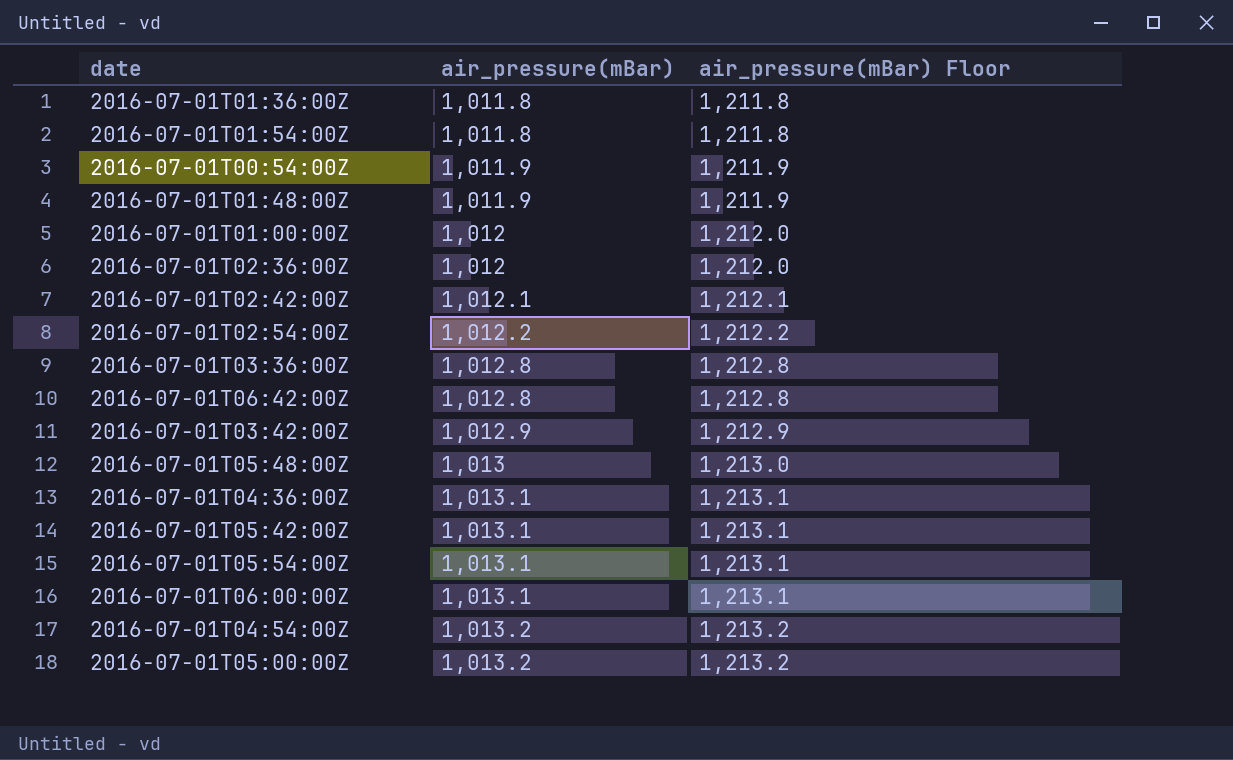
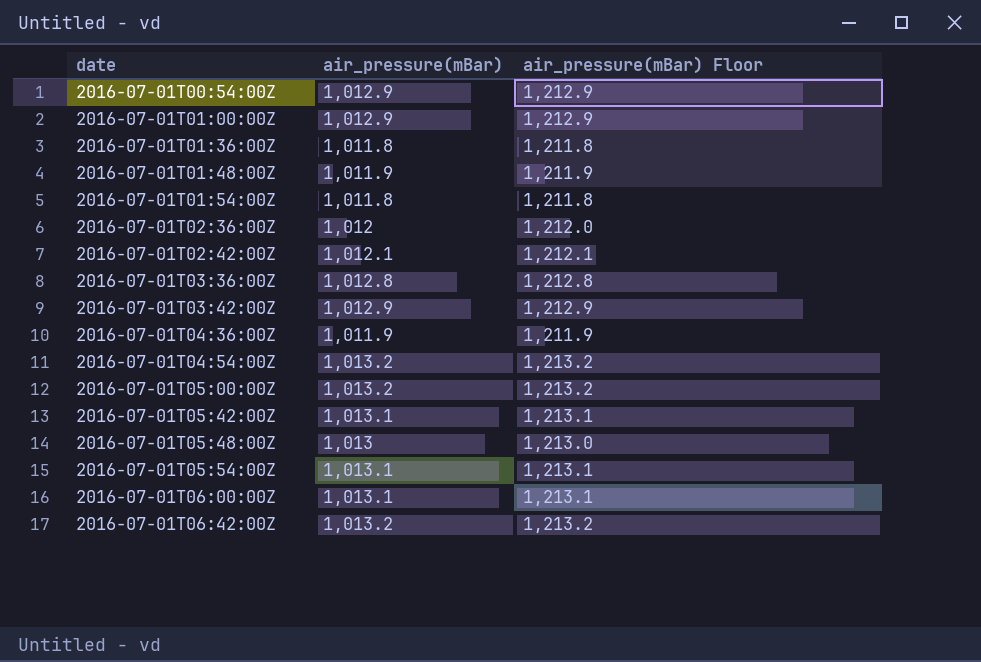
row order: air_pressure(mBar) ascending -> date ascending
row 2016-07-01T02:54:00Z: 1,012.2 | 1,212.2 -> none
2016-07-01T00:54:00Z | air_pressure(mBar): 1,011.9 -> 1,012.9
2016-07-01T00:54:00Z | air_pressure(mBar) Floor: 1,211.9 -> 1,212.9
2016-07-01T01:00:00Z | air_pressure(mBar): 1,012 -> 1,012.9
2016-07-01T01:00:00Z | air_pressure(mBar) Floor: 1,212.0 -> 1,212.9
2016-07-01T04:36:00Z | air_pressure(mBar): 1,013.1 -> 1,011.9
2016-07-01T04:36:00Z | air_pressure(mBar) Floor: 1,213.1 -> 1,211.9
2016-07-01T06:42:00Z | air_pressure(mBar): 1,012.8 -> 1,013.2
2016-07-01T06:42:00Z | air_pressure(mBar) Floor: 1,212.8 -> 1,213.2

